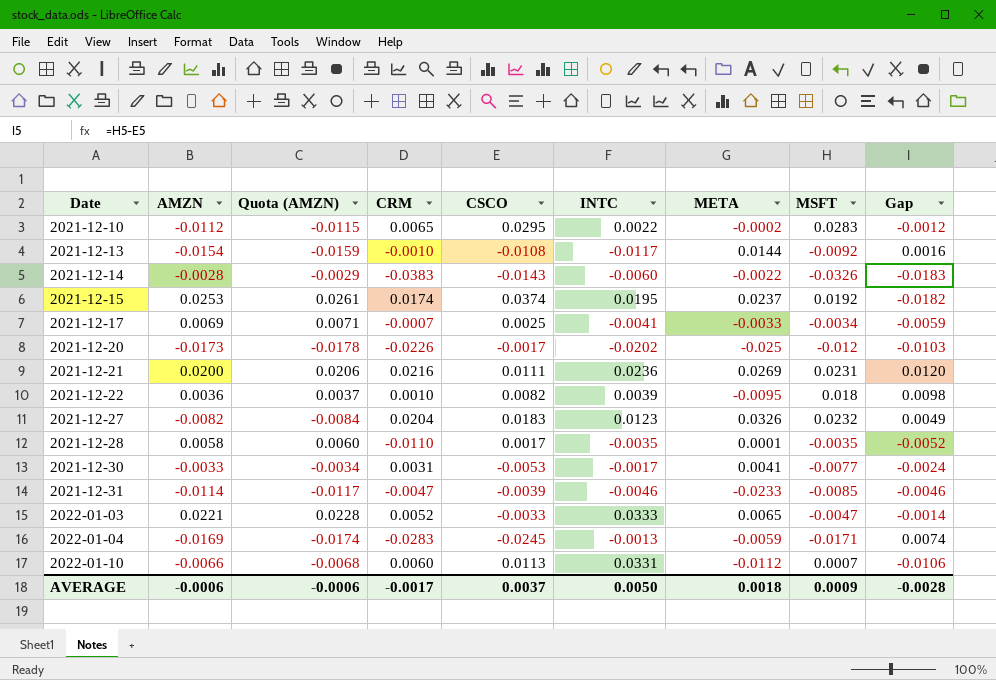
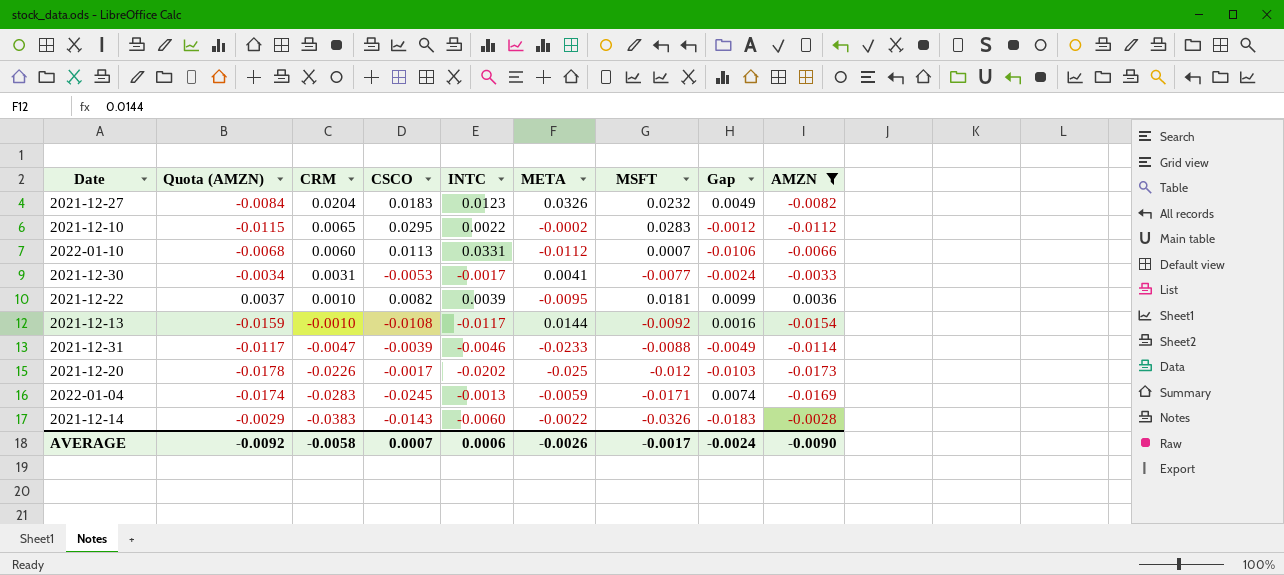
filter: none -> AMZN <= 0.0036
row order: Date ascending -> CRM descending
column AMZN | position: 2 -> 9
2021-12-22 | MSFT: 0.018 -> 0.0181
2021-12-22 | Gap: 0.0098 -> 0.0099
2021-12-31 | MSFT: -0.0085 -> -0.0088
2021-12-31 | Gap: -0.0046 -> -0.0049
AVERAGE | Quota (AMZN): -0.0006 -> -0.0092
AVERAGE | CRM: -0.0017 -> -0.0058
AVERAGE | CSCO: 0.0037 -> 0.0007
AVERAGE | INTC: 0.0050 -> 0.0006
AVERAGE | META: 0.0018 -> -0.0026
AVERAGE | MSFT: 0.0009 -> -0.0017
AVERAGE | Gap: -0.0028 -> -0.0024
AVERAGE | AMZN: -0.0006 -> -0.0090

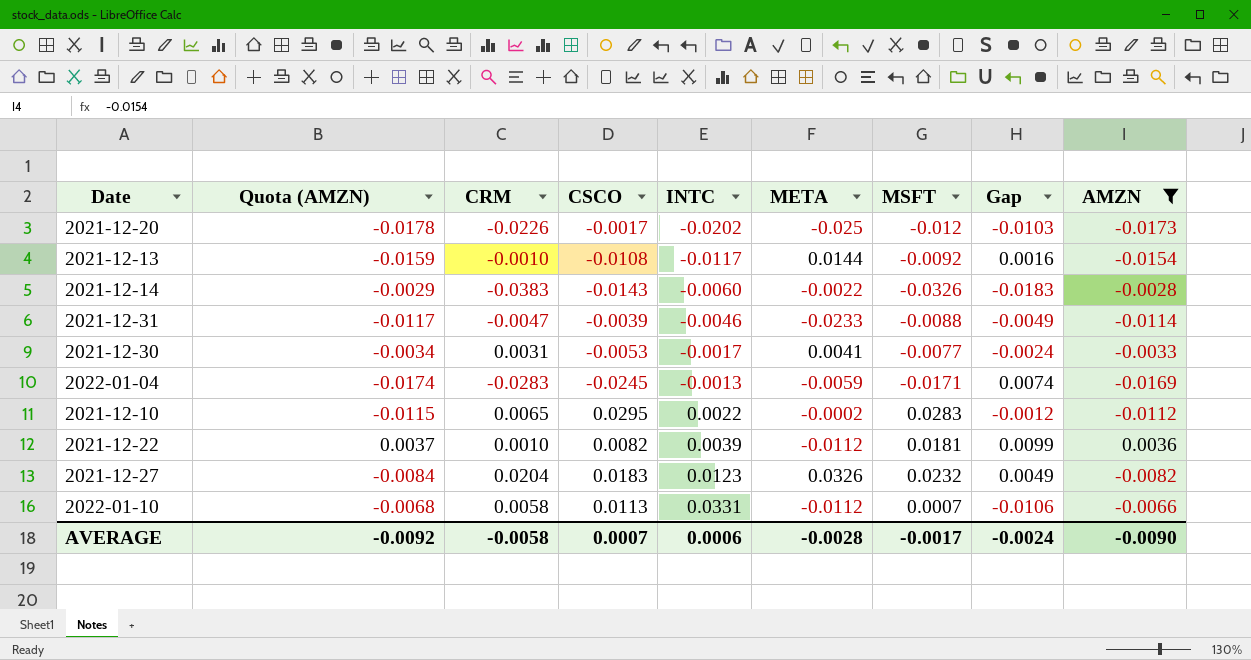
row order: CRM descending -> INTC ascending
2021-12-22 | META: -0.0095 -> -0.0112
2022-01-10 | CRM: 0.0060 -> 0.0058
AVERAGE | META: -0.0026 -> -0.0028

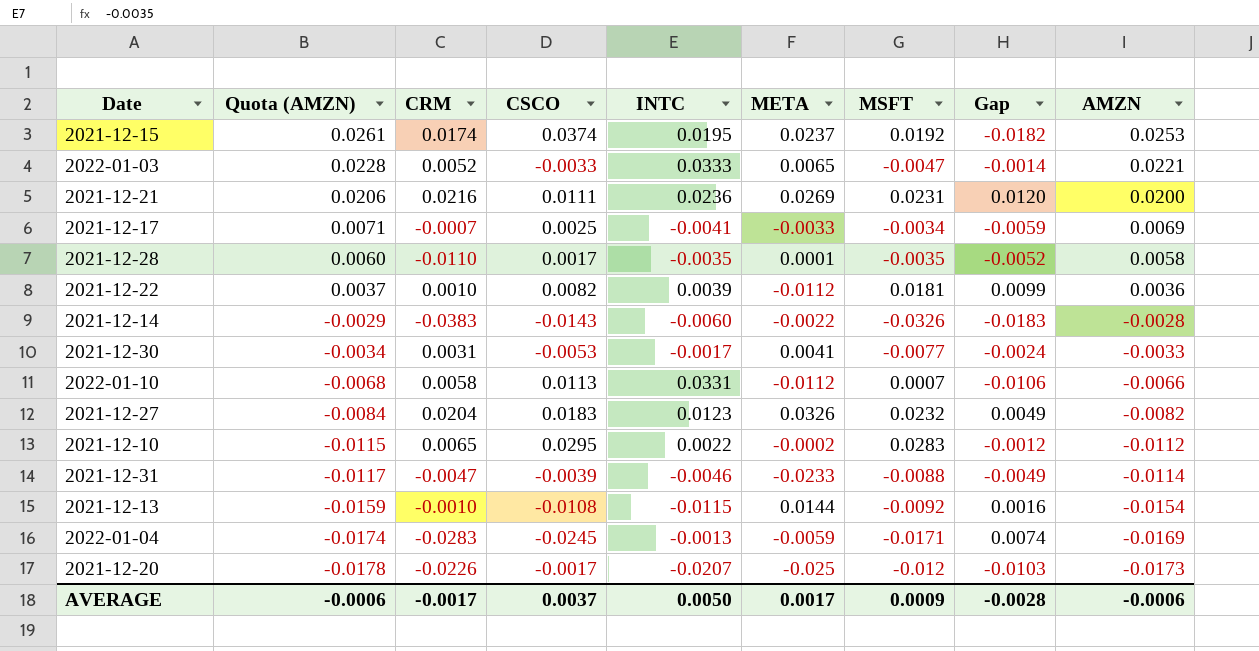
filter: AMZN <= 0.0036 -> none
row order: INTC ascending -> Quota (AMZN) descending
2021-12-13 | INTC: -0.0117 -> -0.0115
2021-12-20 | INTC: -0.0202 -> -0.0207
AVERAGE | Quota (AMZN): -0.0092 -> -0.0006
AVERAGE | CRM: -0.0058 -> -0.0017
AVERAGE | CSCO: 0.0007 -> 0.0037
AVERAGE | INTC: 0.0006 -> 0.0050
AVERAGE | META: -0.0028 -> 0.0017
AVERAGE | MSFT: -0.0017 -> 0.0009
AVERAGE | Gap: -0.0024 -> -0.0028
AVERAGE | AMZN: -0.0090 -> -0.0006

